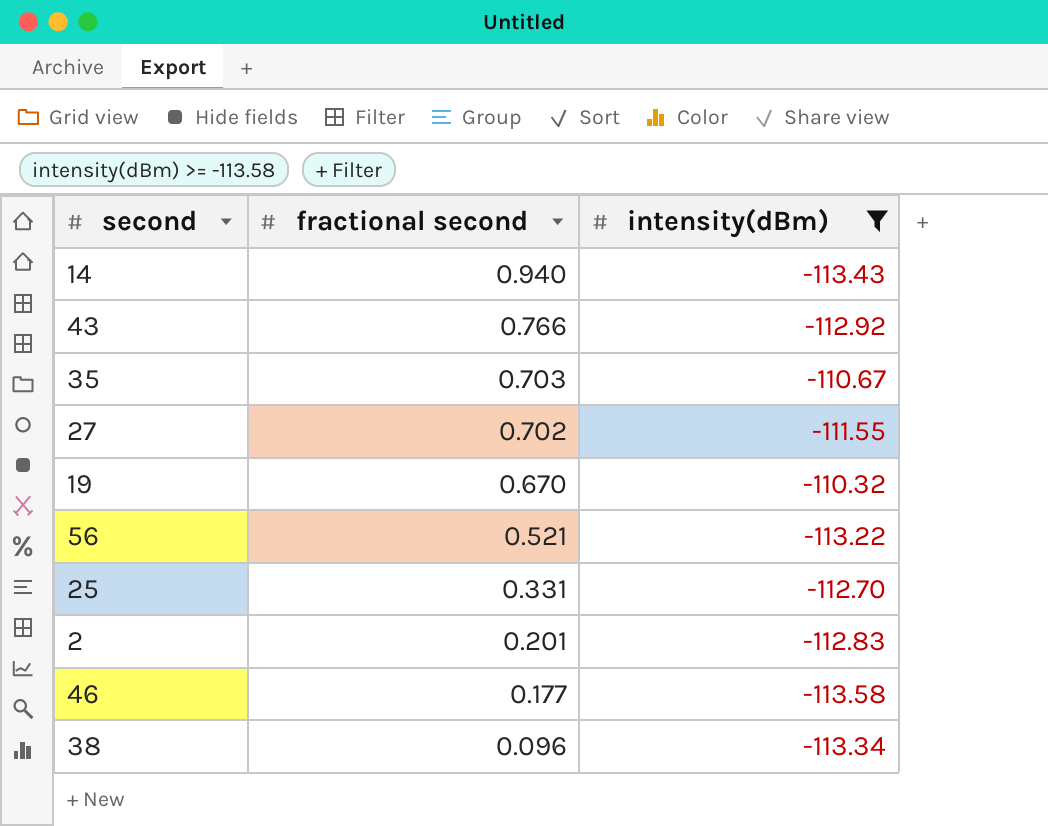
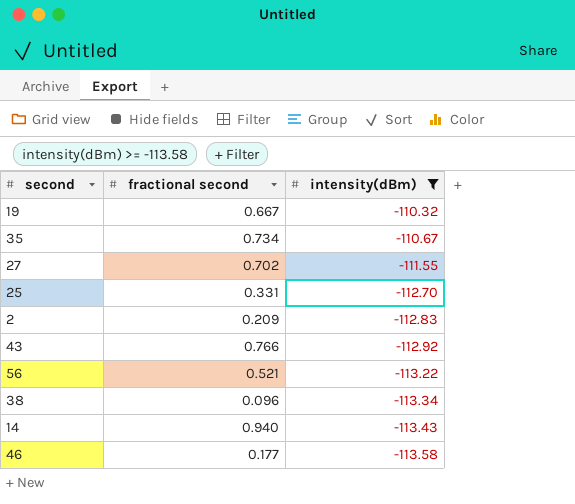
row order: fractional second descending -> intensity(dBm) descending
19 | fractional second: 0.670 -> 0.667
35 | fractional second: 0.703 -> 0.734
2 | fractional second: 0.201 -> 0.209

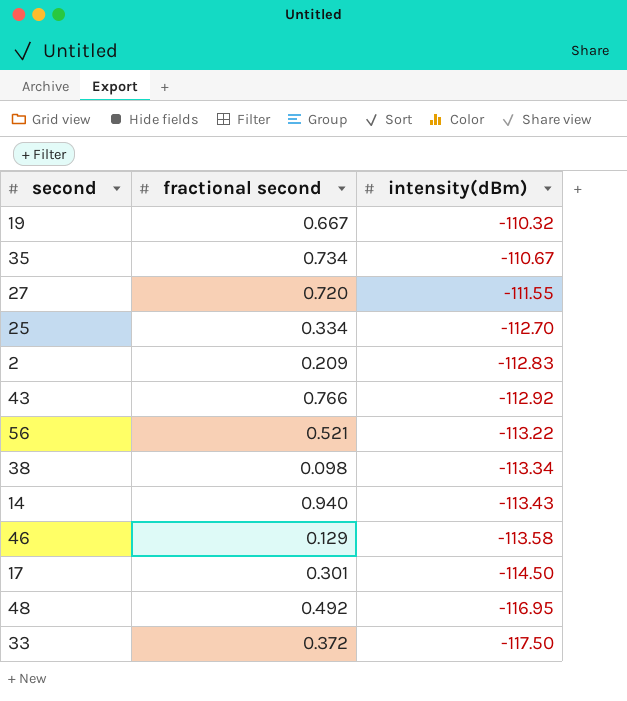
filter: intensity(dBm) >= -113.58 -> none
27 | fractional second: 0.702 -> 0.720
25 | fractional second: 0.331 -> 0.334
38 | fractional second: 0.096 -> 0.098
46 | fractional second: 0.177 -> 0.129

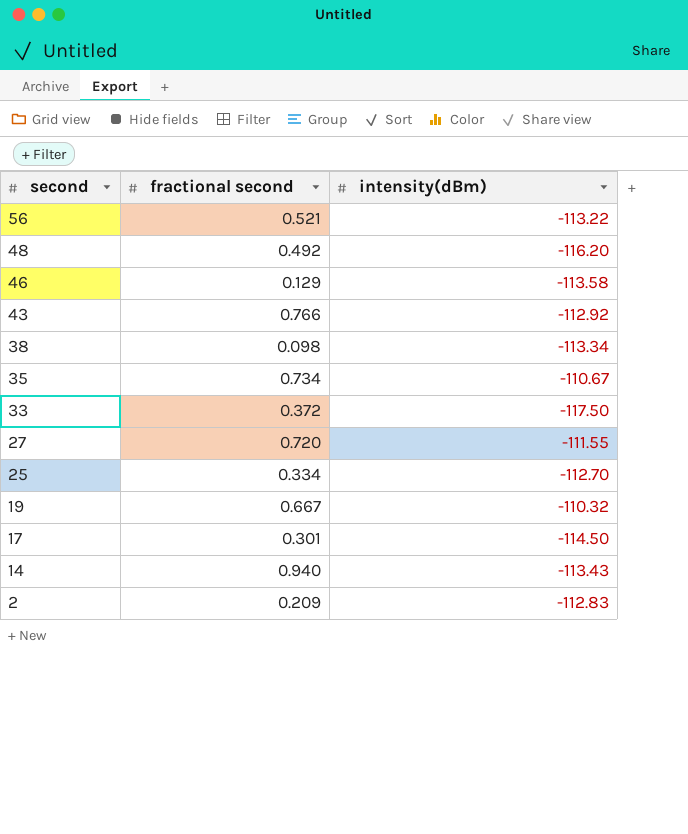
row order: intensity(dBm) descending -> second descending
48 | intensity(dBm): -116.95 -> -116.20

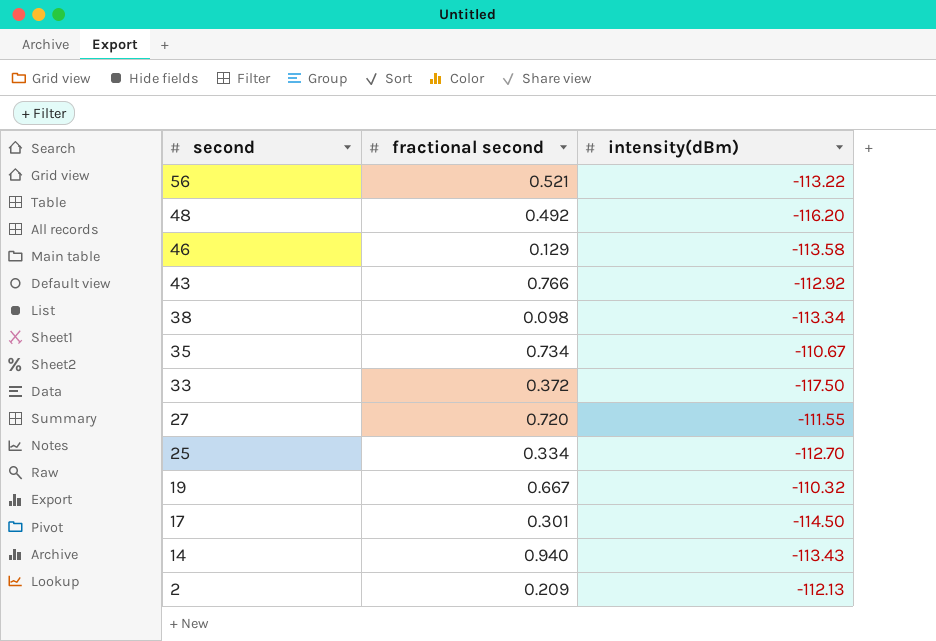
2 | intensity(dBm): -112.83 -> -112.13

